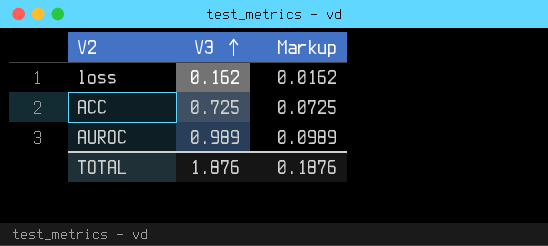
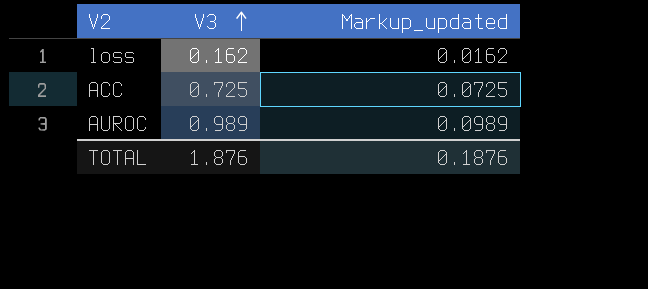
column name: Markup -> Markup_updated

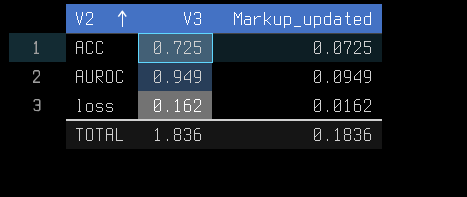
row order: V3 ascending -> V2 ascending
AUROC | V3: 0.989 -> 0.949
AUROC | Markup_updated: 0.0989 -> 0.0949
TOTAL | V3: 1.876 -> 1.836
TOTAL | Markup_updated: 0.1876 -> 0.1836

